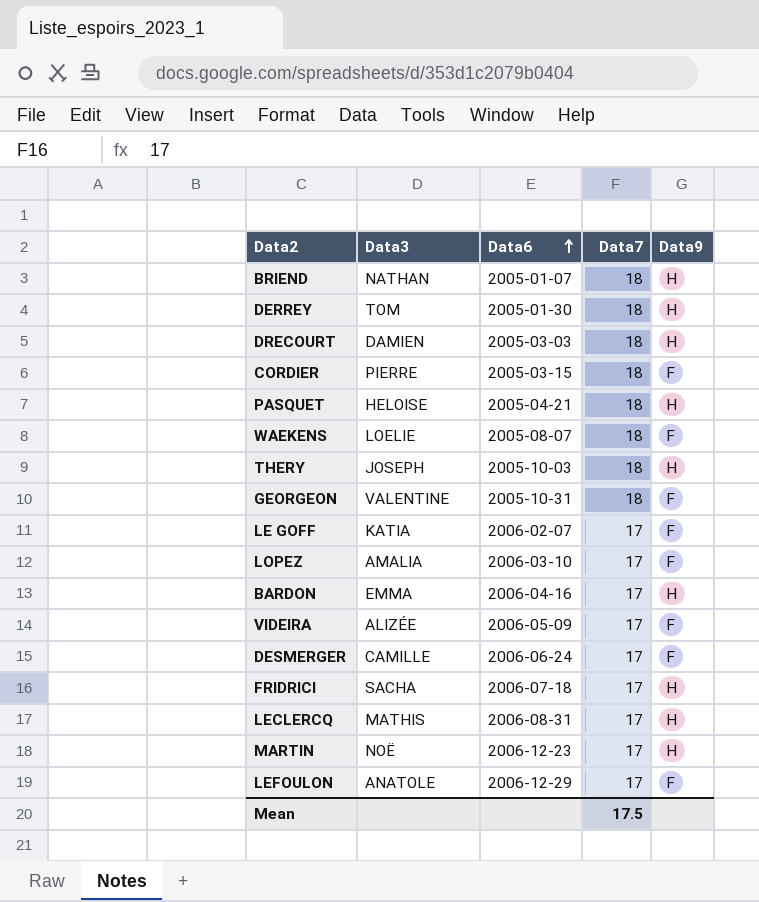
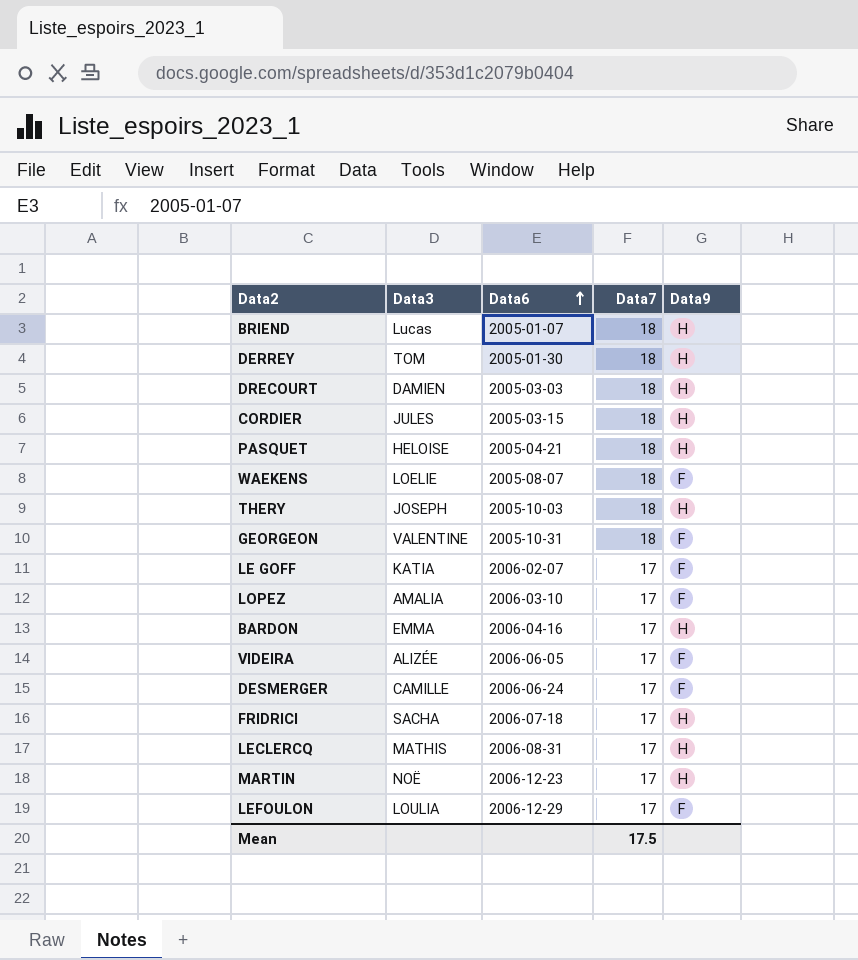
BRIEND | Data3: NATHAN -> Lucas
CORDIER | Data3: PIERRE -> JULES
CORDIER | Data9: F -> H
VIDEIRA | Data6: 2006-05-09 -> 2006-06-05
LEFOULON | Data3: ANATOLE -> LOULIA

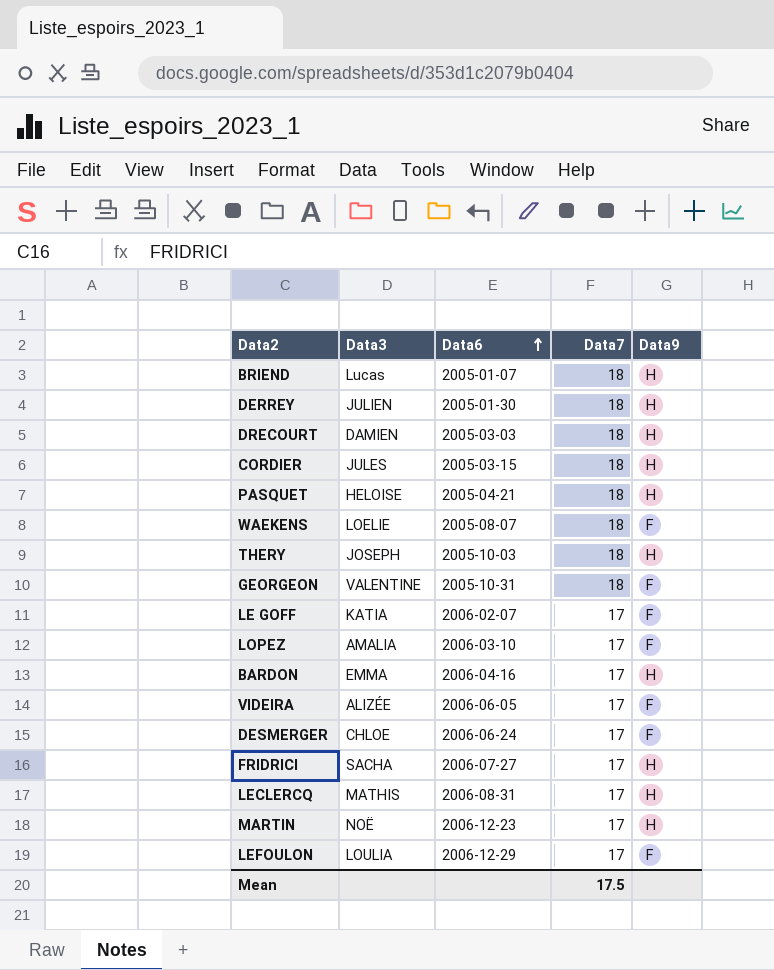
DERREY | Data3: TOM -> JULIEN
DESMERGER | Data3: CAMILLE -> CHLOE
FRIDRICI | Data6: 2006-07-18 -> 2006-07-27

